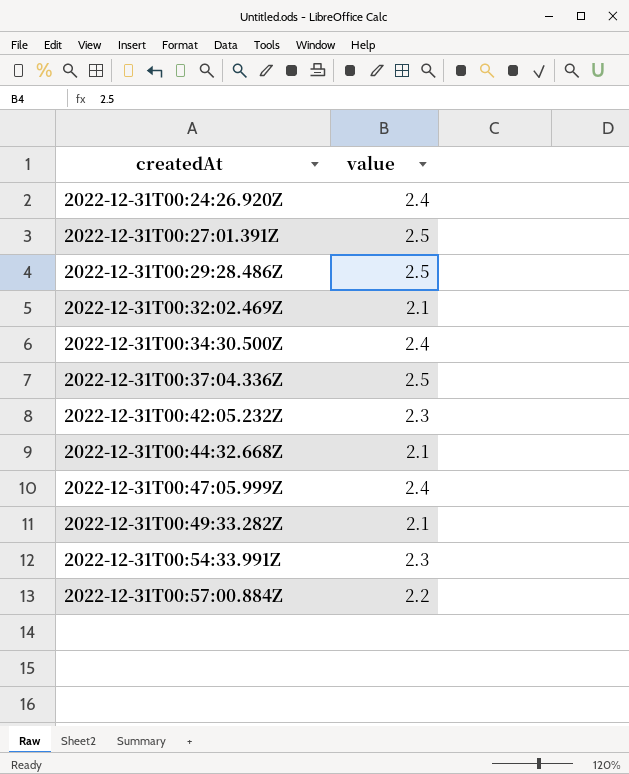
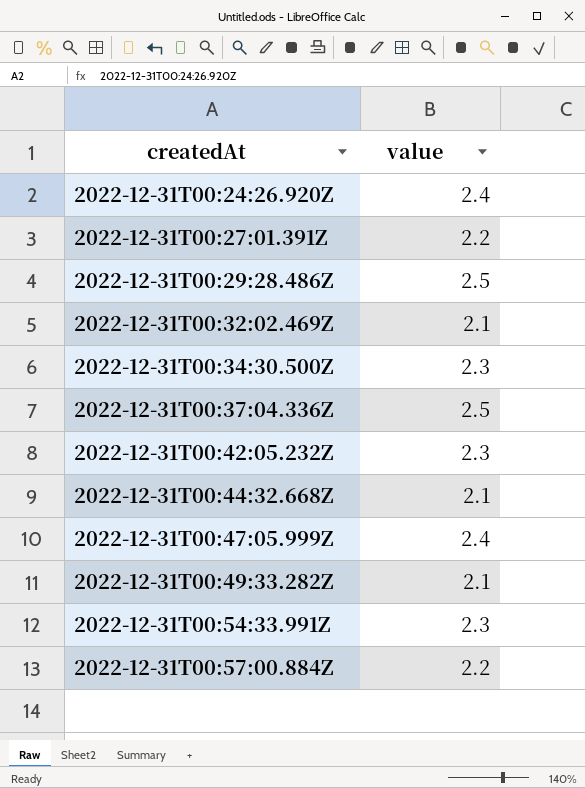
2022-12-31T00:27:01.391Z | value: 2.5 -> 2.2
2022-12-31T00:34:30.500Z | value: 2.4 -> 2.3

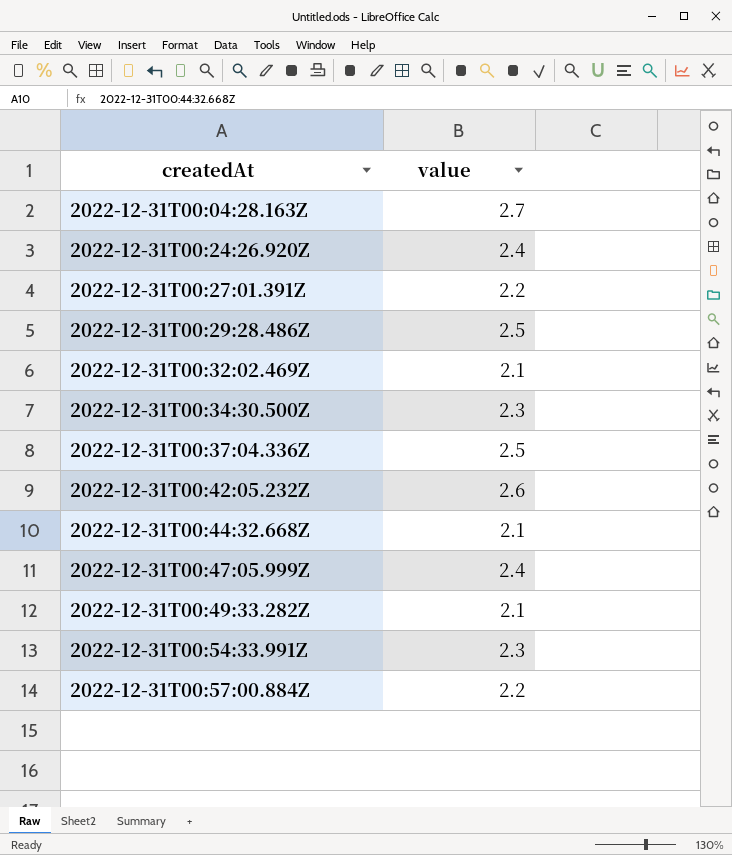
row 2022-12-31T00:04:28.163Z: none -> 2.7
2022-12-31T00:42:05.232Z | value: 2.3 -> 2.6

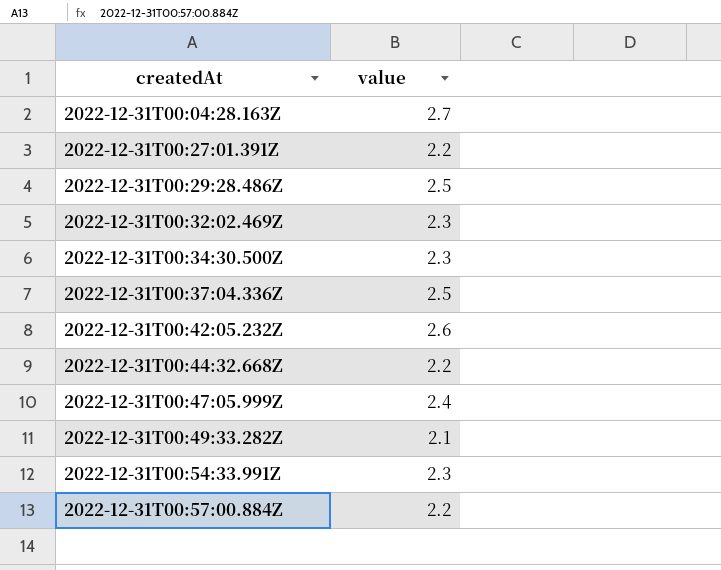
row 2022-12-31T00:24:26.920Z: 2.4 -> none
2022-12-31T00:32:02.469Z | value: 2.1 -> 2.3
2022-12-31T00:44:32.668Z | value: 2.1 -> 2.2

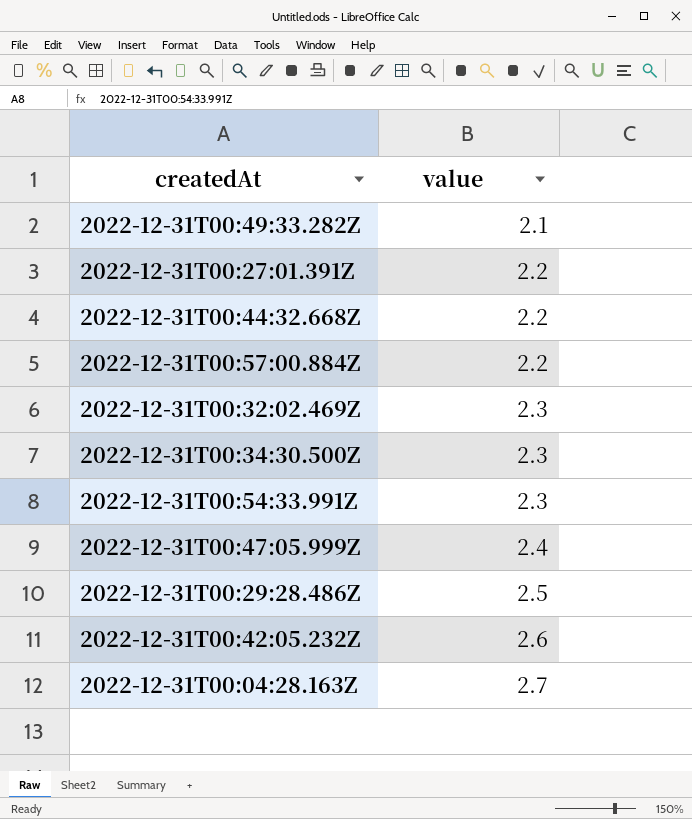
row order: createdAt ascending -> value ascending
row 2022-12-31T00:37:04.336Z: 2.5 -> none

